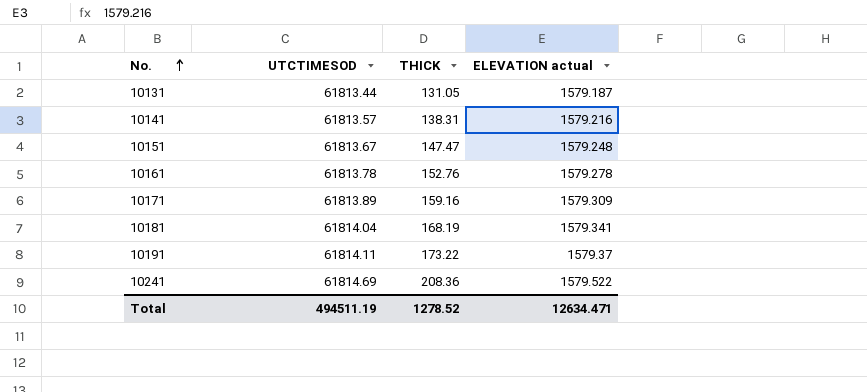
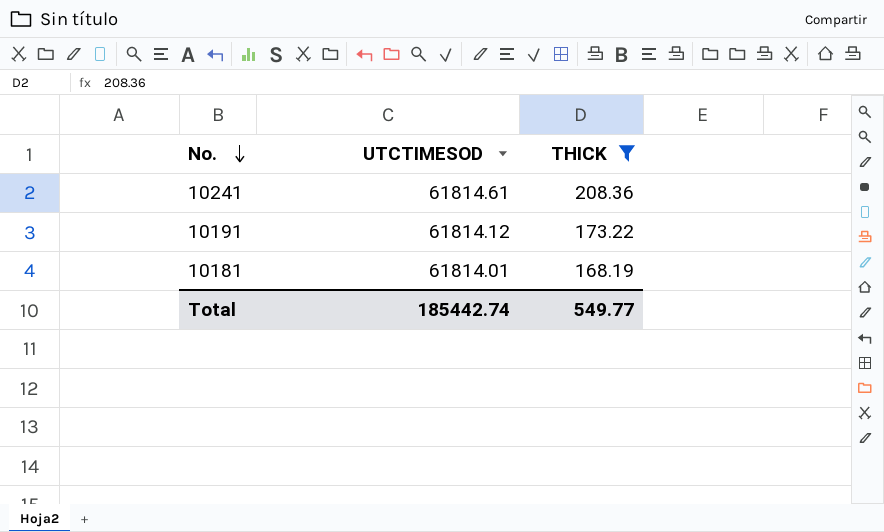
filter: none -> THICK >= 168.19
row order: No. ascending -> No. descending
column ELEVATION actual | position: 4 -> none
10241 | UTCTIMESOD: 61814.69 -> 61814.61
10191 | UTCTIMESOD: 61814.11 -> 61814.12
10181 | UTCTIMESOD: 61814.04 -> 61814.01
Total | UTCTIMESOD: 494511.19 -> 185442.74
Total | THICK: 1278.52 -> 549.77

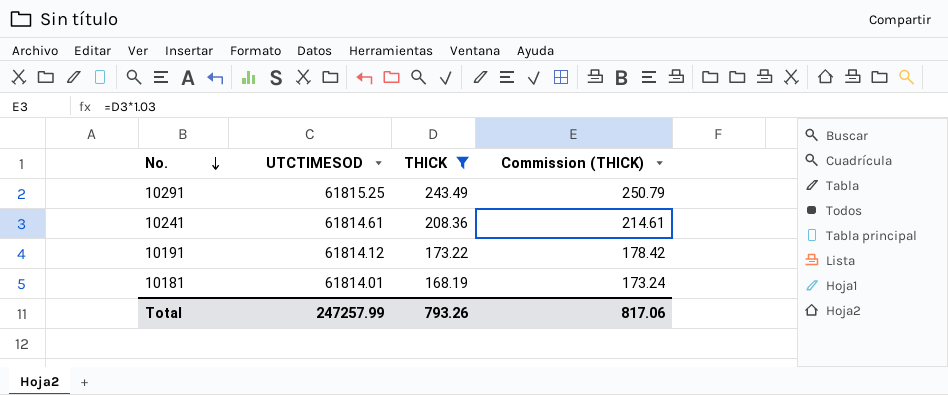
column Commission (THICK) | formula: none -> [THICK] * 1.03
row 10291: none -> 61815.25 | 243.49 | 250.79
Total | UTCTIMESOD: 185442.74 -> 247257.99
Total | THICK: 549.77 -> 793.26

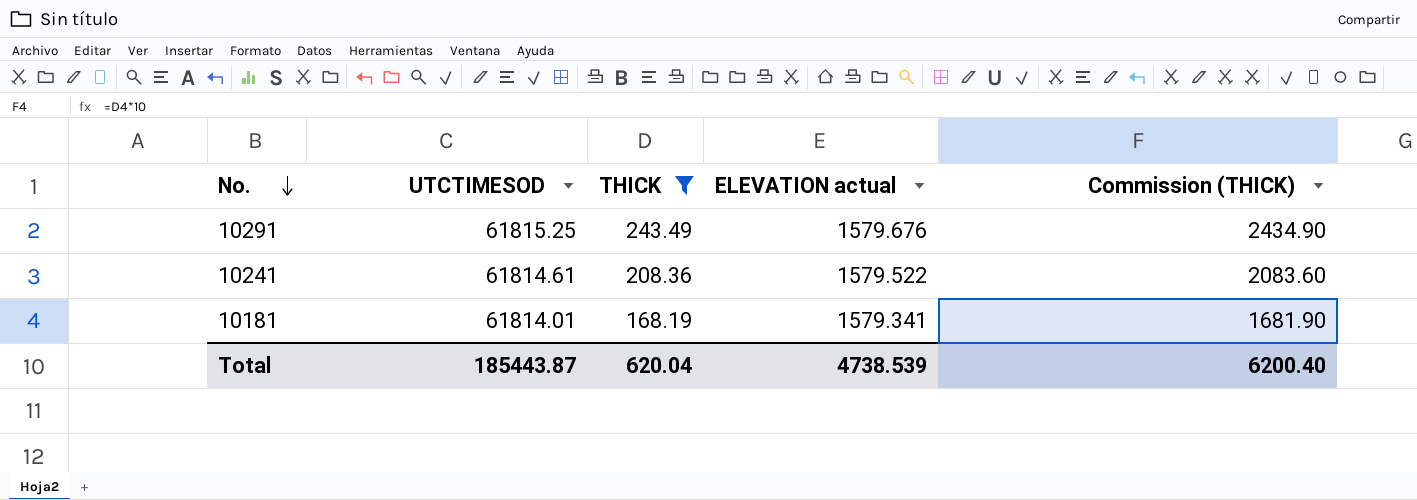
column ELEVATION actual | position: none -> 4
column Commission (THICK) | formula: [THICK] * 1.03 -> [THICK] * 10
row 10191: 61814.12 | 173.22 | 178.42 -> none
Total | UTCTIMESOD: 247257.99 -> 185443.87
Total | THICK: 793.26 -> 620.04
Total | Commission (THICK): 817.06 -> 6200.40

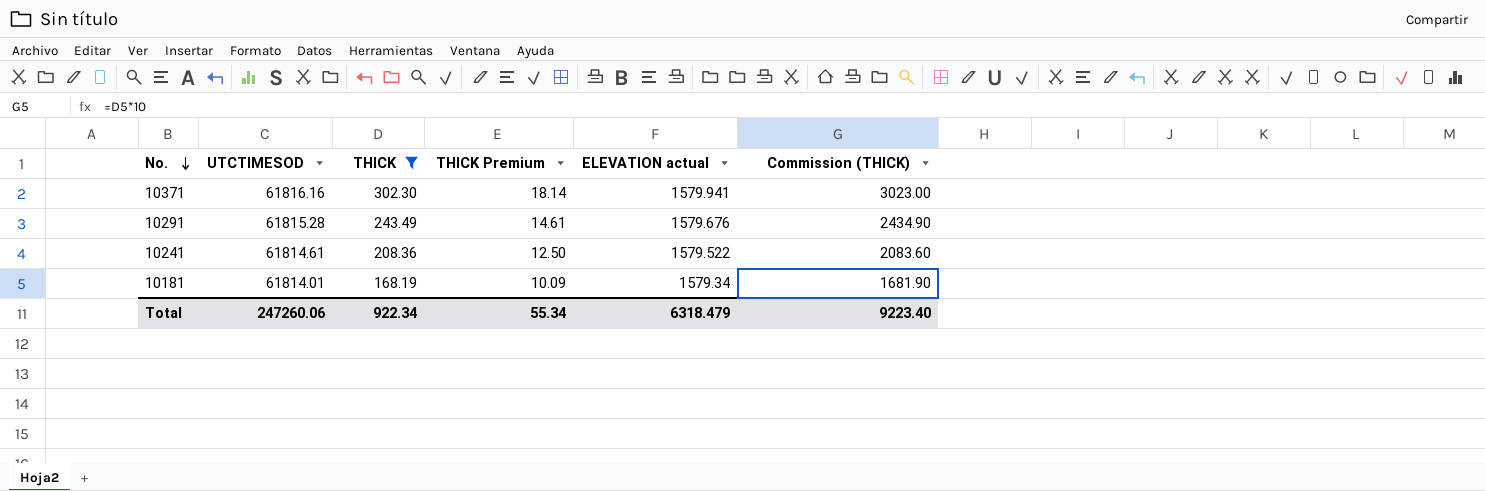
column THICK Premium | formula: none -> [THICK] * 0.06
row 10371: none -> 61816.16 | 302.30 | 18.14 | 1579.941 | 3023.00
10291 | UTCTIMESOD: 61815.25 -> 61815.28
10181 | ELEVATION actual: 1579.341 -> 1579.34
Total | UTCTIMESOD: 185443.87 -> 247260.06
Total | THICK: 620.04 -> 922.34
Total | ELEVATION actual: 4738.539 -> 6318.479
Total | Commission (THICK): 6200.40 -> 9223.40

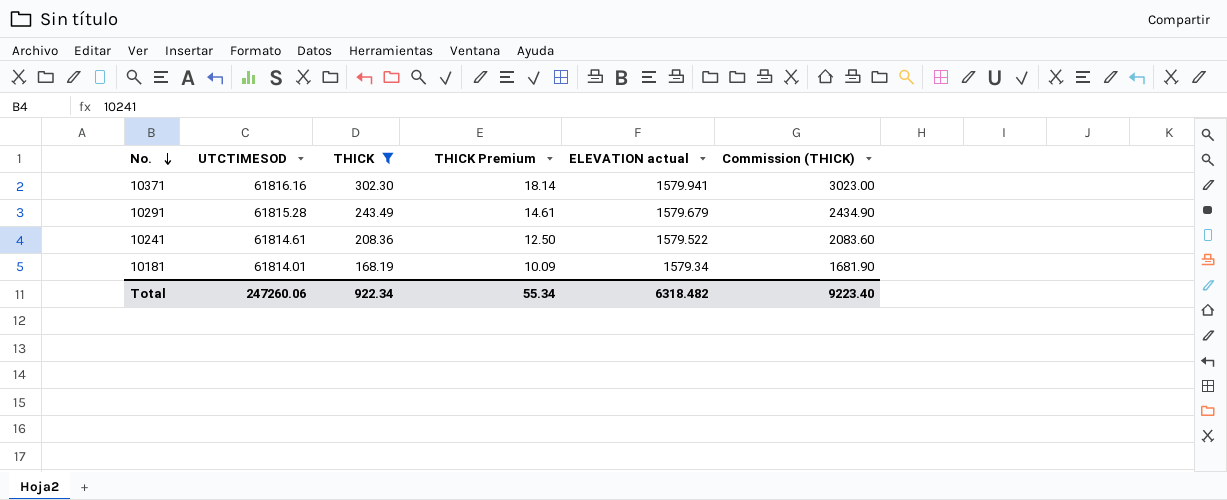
10291 | ELEVATION actual: 1579.676 -> 1579.679
Total | ELEVATION actual: 6318.479 -> 6318.482

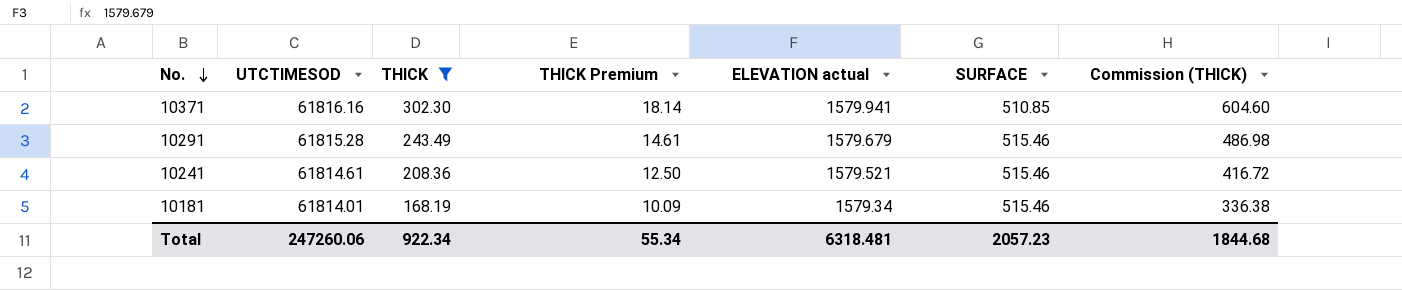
column SURFACE | position: none -> 6
column Commission (THICK) | formula: [THICK] * 10 -> [THICK] * 2
10241 | ELEVATION actual: 1579.522 -> 1579.521
Total | ELEVATION actual: 6318.482 -> 6318.481
Total | Commission (THICK): 9223.40 -> 1844.68

